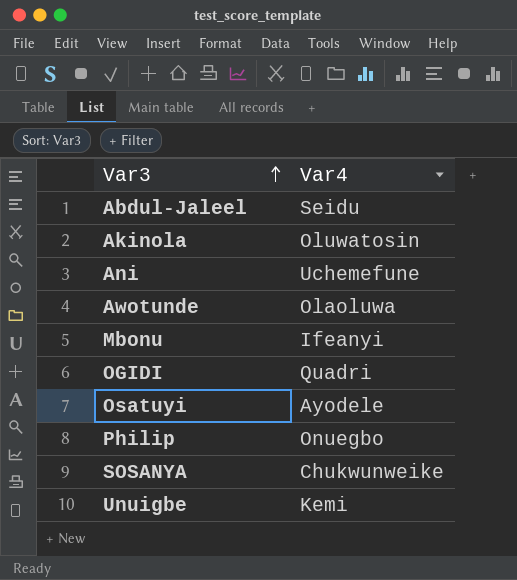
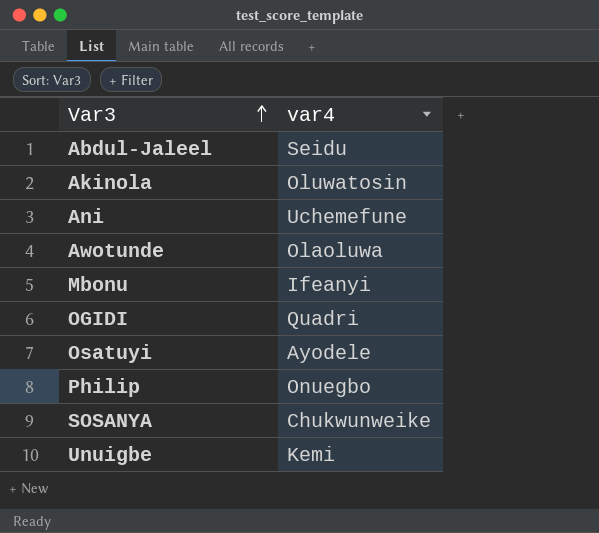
column name: Var4 -> var4

